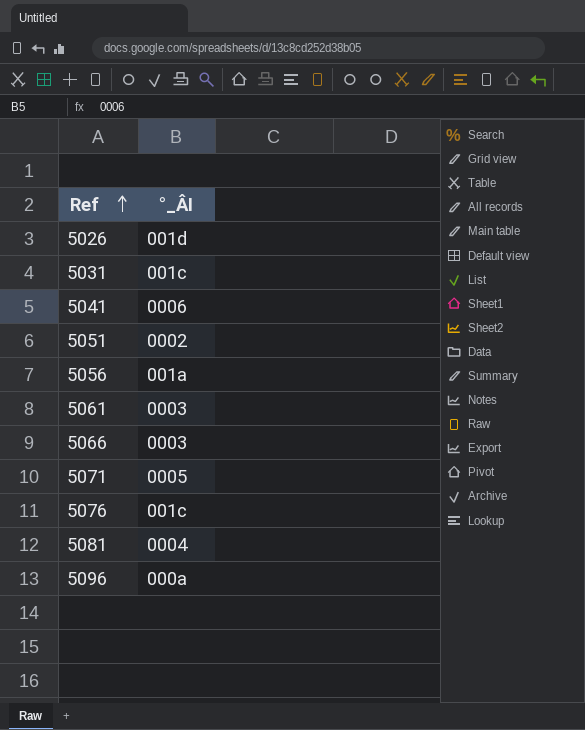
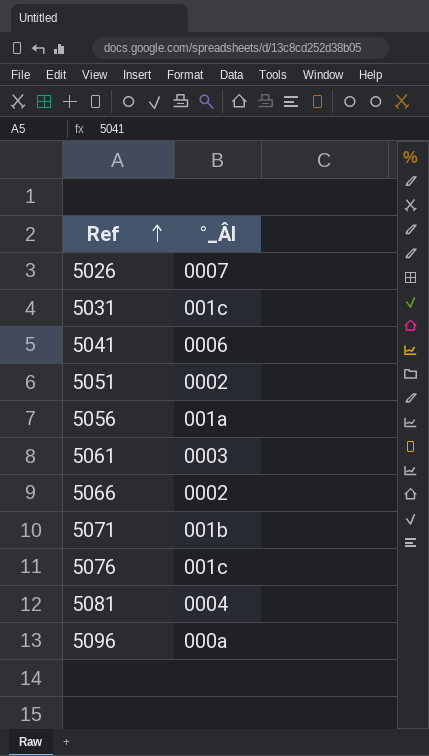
5026 | °_ÂI: 001d -> 0007
5066 | °_ÂI: 0003 -> 0002
5071 | °_ÂI: 0005 -> 001b

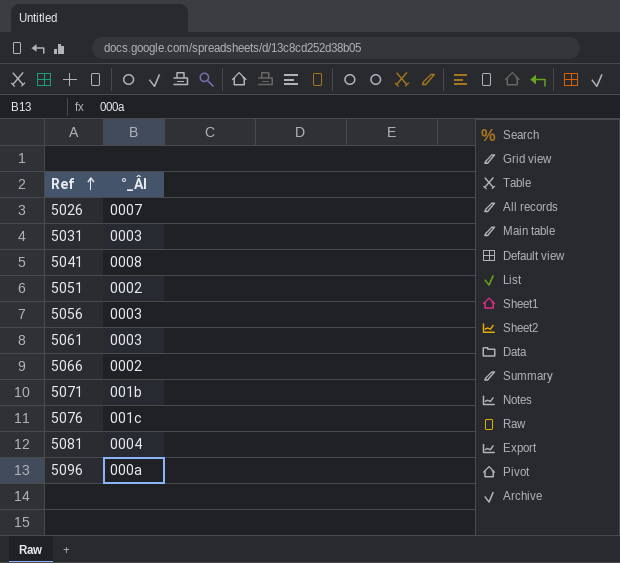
5031 | °_ÂI: 001c -> 0003
5041 | °_ÂI: 0006 -> 0008
5056 | °_ÂI: 001a -> 0003

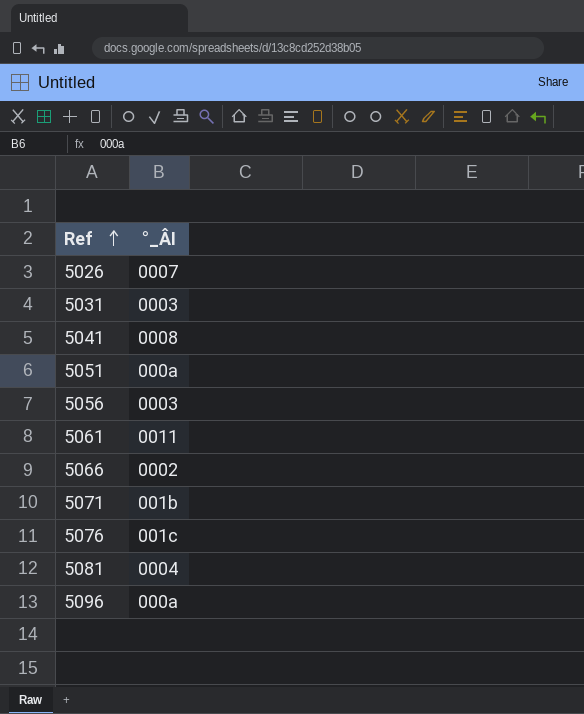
5051 | °_ÂI: 0002 -> 000a
5061 | °_ÂI: 0003 -> 0011

